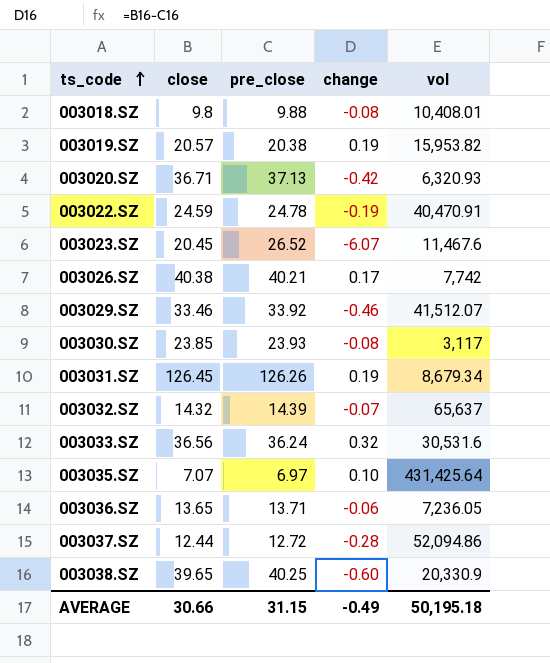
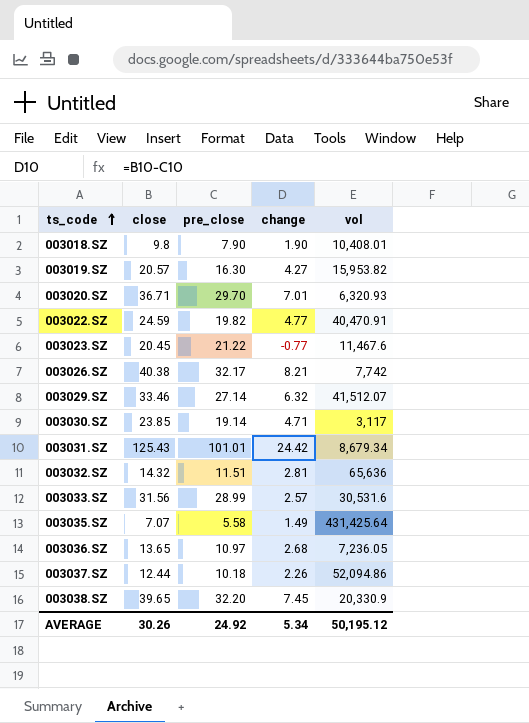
003018.SZ | pre_close: 9.88 -> 7.90
003018.SZ | change: -0.08 -> 1.90
003019.SZ | pre_close: 20.38 -> 16.30
003019.SZ | change: 0.19 -> 4.27
003020.SZ | pre_close: 37.13 -> 29.70
003020.SZ | change: -0.42 -> 7.01
003022.SZ | pre_close: 24.78 -> 19.82
003022.SZ | change: -0.19 -> 4.77
003023.SZ | pre_close: 26.52 -> 21.22
003023.SZ | change: -6.07 -> -0.77
003026.SZ | pre_close: 40.21 -> 32.17
003026.SZ | change: 0.17 -> 8.21
003029.SZ | pre_close: 33.92 -> 27.14
003029.SZ | change: -0.46 -> 6.32
003030.SZ | pre_close: 23.93 -> 19.14
003030.SZ | change: -0.08 -> 4.71
003031.SZ | close: 126.45 -> 125.43
003031.SZ | pre_close: 126.26 -> 101.01
003031.SZ | change: 0.19 -> 24.42
003032.SZ | pre_close: 14.39 -> 11.51
003032.SZ | change: -0.07 -> 2.81
003032.SZ | vol: 65,637 -> 65,636
003033.SZ | close: 36.56 -> 31.56
003033.SZ | pre_close: 36.24 -> 28.99
003033.SZ | change: 0.32 -> 2.57
003035.SZ | pre_close: 6.97 -> 5.58
003035.SZ | change: 0.10 -> 1.49
003036.SZ | pre_close: 13.71 -> 10.97
003036.SZ | change: -0.06 -> 2.68
003037.SZ | pre_close: 12.72 -> 10.18
003037.SZ | change: -0.28 -> 2.26
003038.SZ | pre_close: 40.25 -> 32.20
003038.SZ | change: -0.60 -> 7.45
AVERAGE | close: 30.66 -> 30.26
AVERAGE | pre_close: 31.15 -> 24.92
AVERAGE | change: -0.49 -> 5.34
AVERAGE | vol: 50,195.18 -> 50,195.12

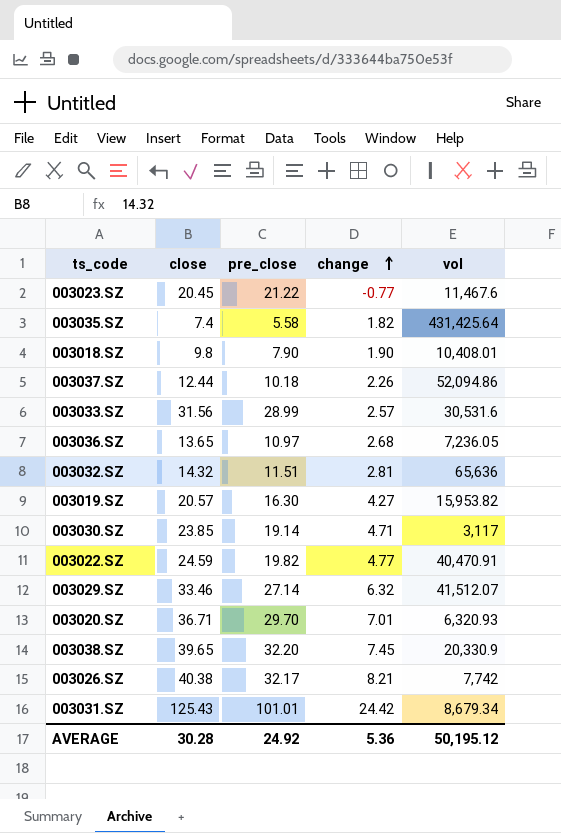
row order: ts_code ascending -> change ascending
003035.SZ | close: 7.07 -> 7.4
003035.SZ | change: 1.49 -> 1.82
AVERAGE | close: 30.26 -> 30.28
AVERAGE | change: 5.34 -> 5.36

